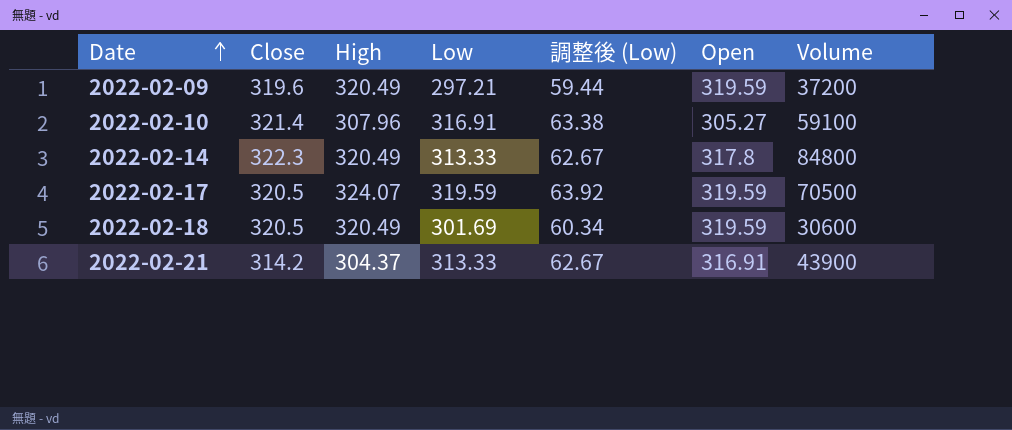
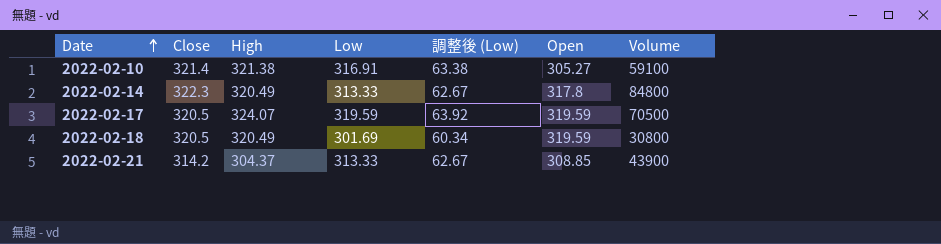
row 2022-02-09: 319.6 | 320.49 | 297.21 | 59.44 | 319.59 | 37200 -> none
2022-02-10 | High: 307.96 -> 321.38
2022-02-18 | Volume: 30600 -> 30800
2022-02-21 | Open: 316.91 -> 308.85

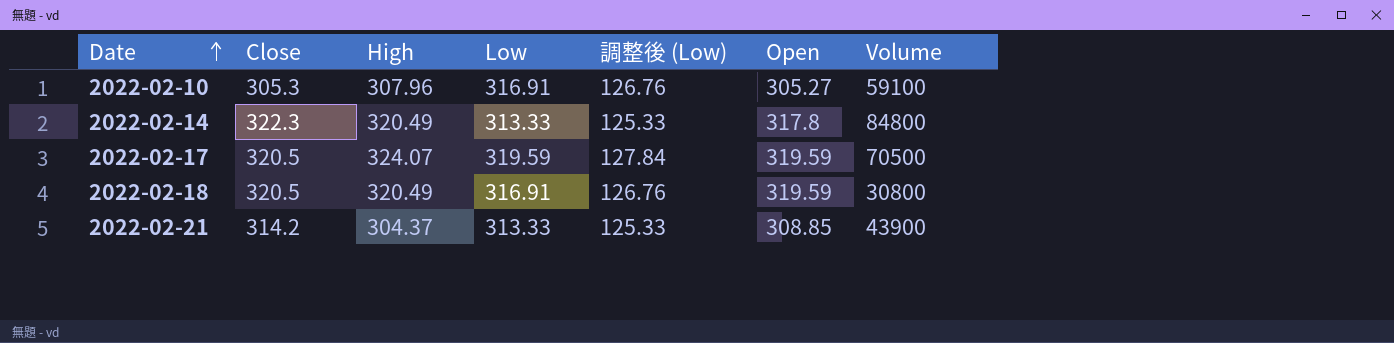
column 調整後 (Low) | formula: [Low] * 0.2 -> [Low] * 0.4
2022-02-10 | Close: 321.4 -> 305.3
2022-02-10 | High: 321.38 -> 307.96
2022-02-18 | Low: 301.69 -> 316.91

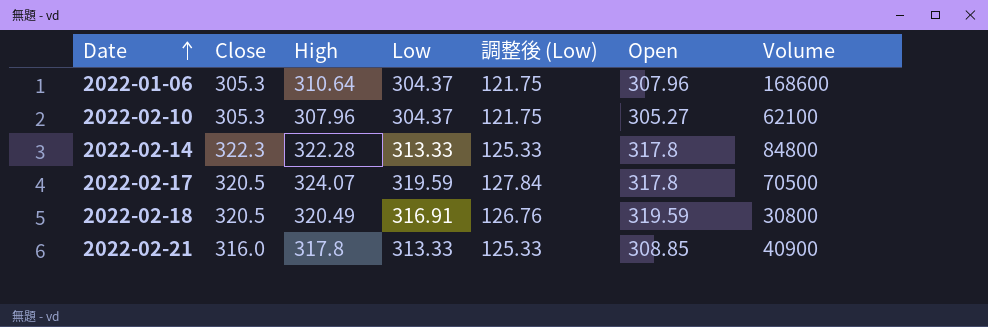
row 2022-01-06: none -> 305.3 | 310.64 | 304.37 | 121.75 | 307.96 | 168600
2022-02-10 | Low: 316.91 -> 304.37
2022-02-10 | 調整後 (Low): 126.76 -> 121.75
2022-02-10 | Volume: 59100 -> 62100
2022-02-14 | High: 320.49 -> 322.28
2022-02-17 | Open: 319.59 -> 317.8
2022-02-21 | Close: 314.2 -> 316.0
2022-02-21 | High: 304.37 -> 317.8
2022-02-21 | Volume: 43900 -> 40900

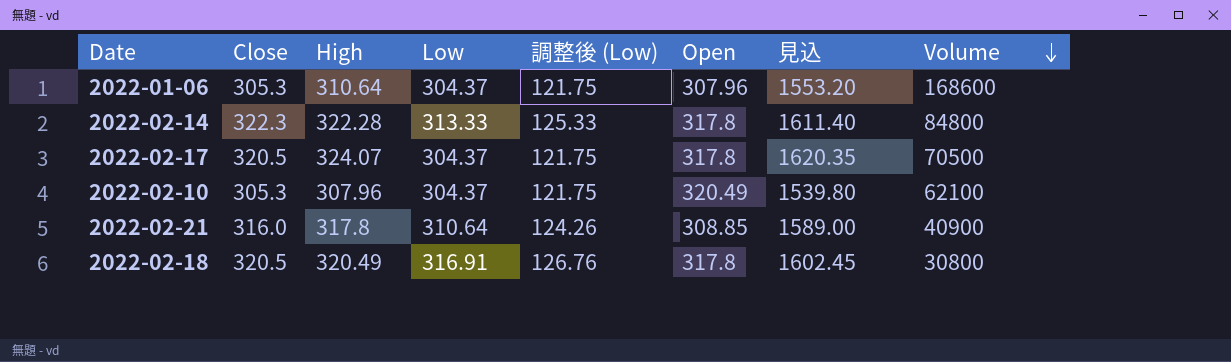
row order: Date ascending -> Volume descending
column 見込 | formula: none -> [High] * 5
2022-02-17 | Low: 319.59 -> 304.37
2022-02-17 | 調整後 (Low): 127.84 -> 121.75
2022-02-10 | Open: 305.27 -> 320.49
2022-02-21 | Low: 313.33 -> 310.64
2022-02-21 | 調整後 (Low): 125.33 -> 124.26
2022-02-18 | Open: 319.59 -> 317.8

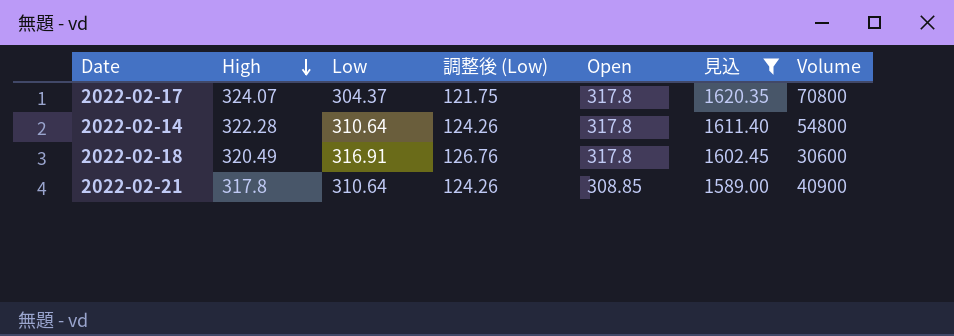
filter: none -> 見込 >= 1589.00
row order: Volume descending -> High descending
column Close | position: 2 -> none
2022-02-17 | Volume: 70500 -> 70800
2022-02-14 | Low: 313.33 -> 310.64
2022-02-14 | 調整後 (Low): 125.33 -> 124.26
2022-02-14 | Volume: 84800 -> 54800
2022-02-18 | Volume: 30800 -> 30600

